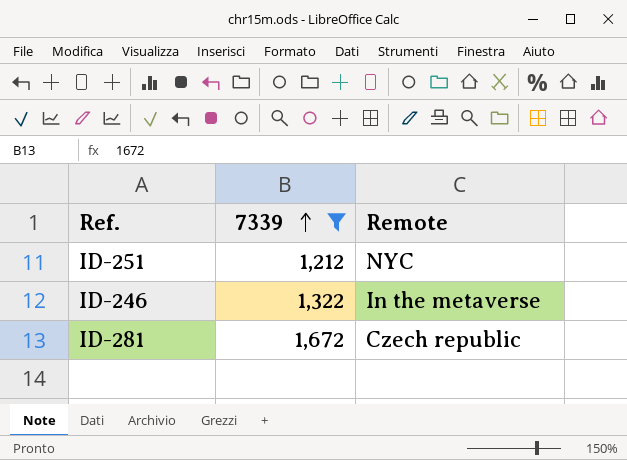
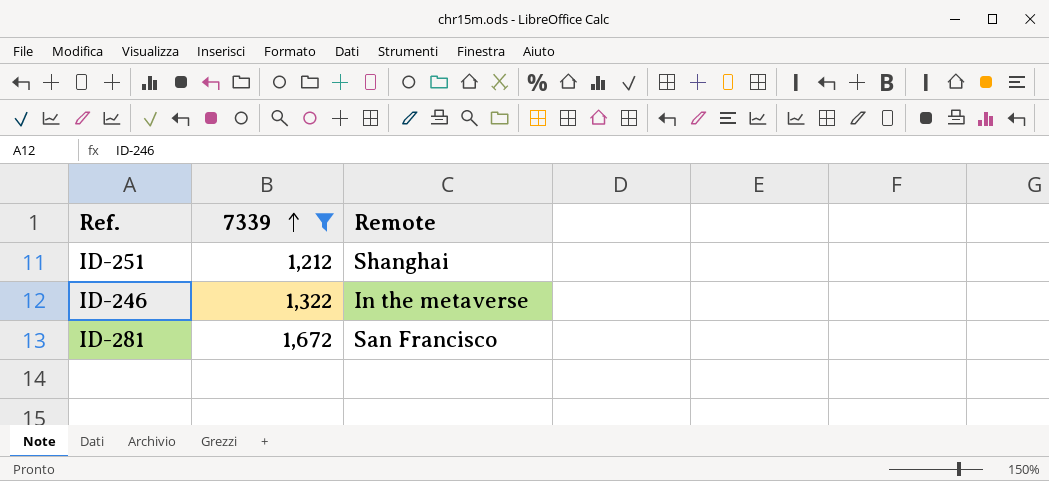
ID-251 | Remote: NYC -> Shanghai
ID-281 | Remote: Czech republic -> San Francisco

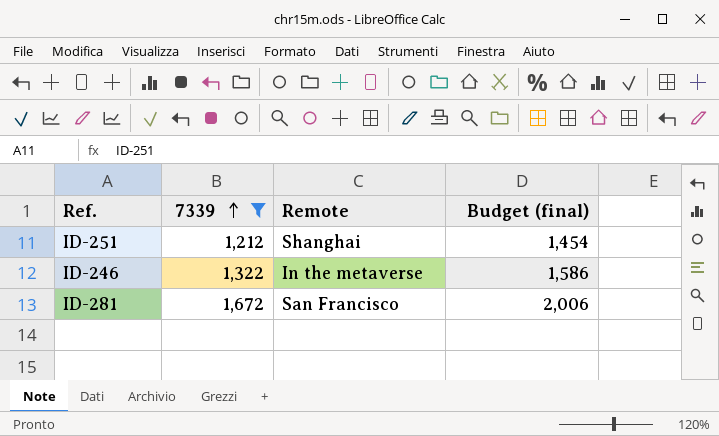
column Budget (final) | formula: none -> [7339] * 1.2

